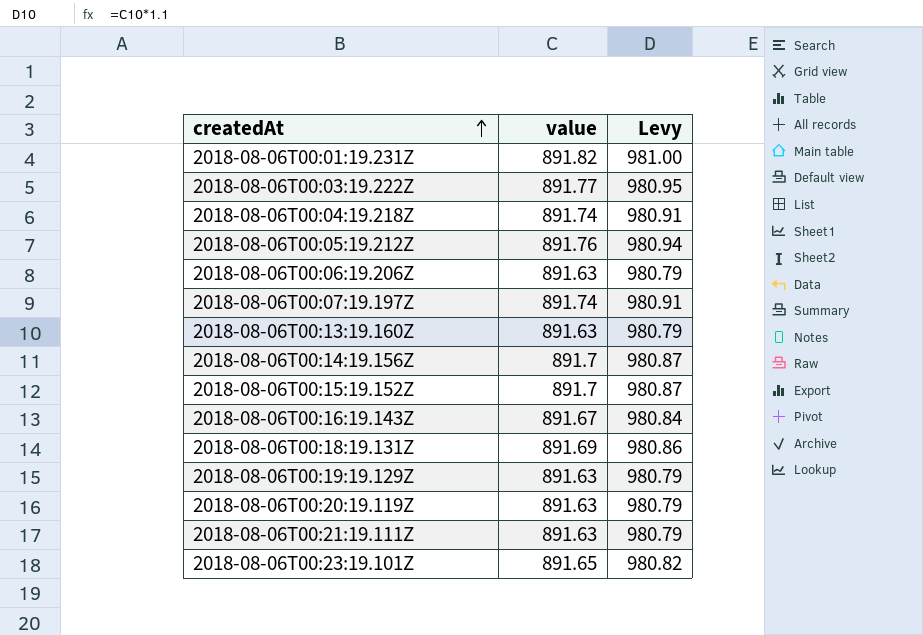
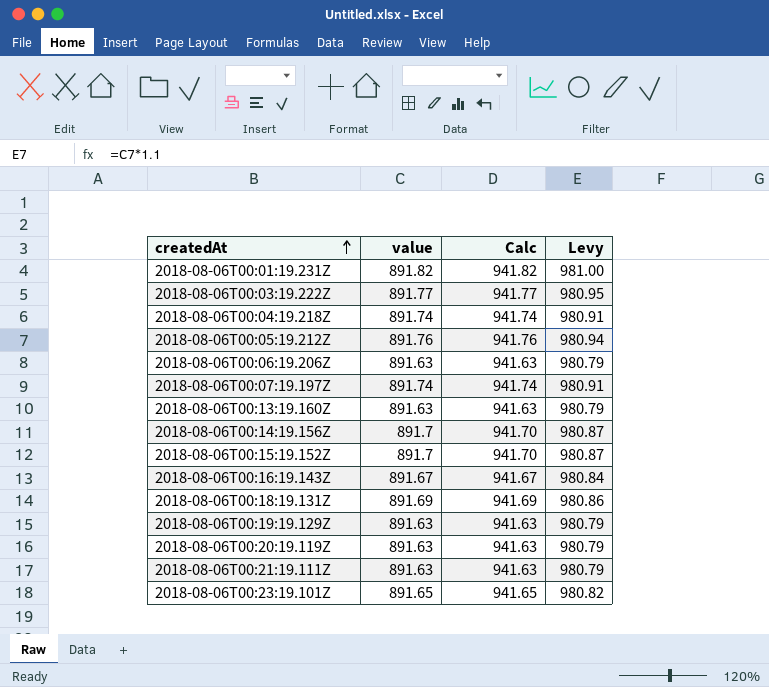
column Calc | formula: none -> [value] + 50

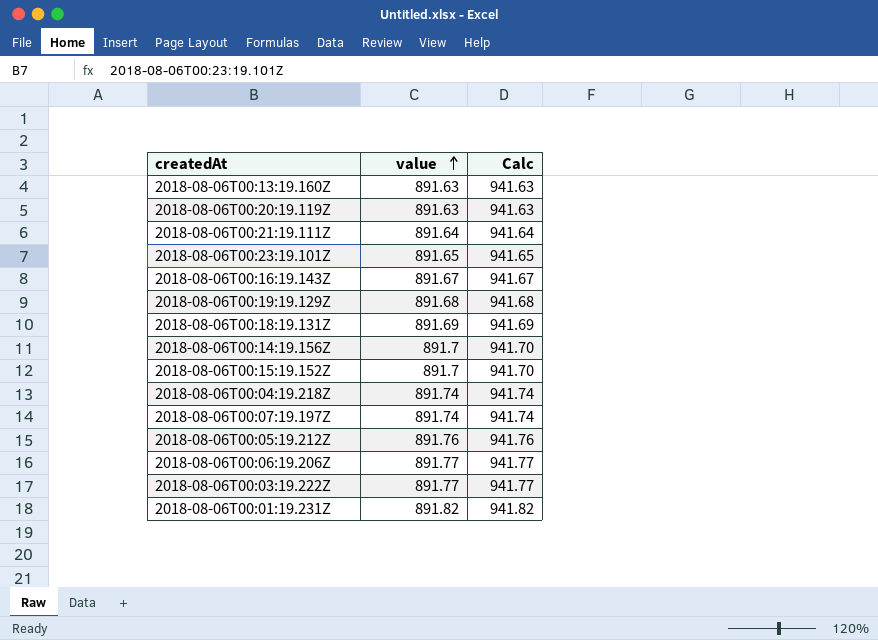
row order: createdAt ascending -> value ascending
column Levy | formula: [value] * 1.1 -> none
2018-08-06T00:21:19.111Z | value: 891.63 -> 891.64
2018-08-06T00:21:19.111Z | Calc: 941.63 -> 941.64
2018-08-06T00:19:19.129Z | value: 891.63 -> 891.68
2018-08-06T00:19:19.129Z | Calc: 941.63 -> 941.68
2018-08-06T00:06:19.206Z | value: 891.63 -> 891.77
2018-08-06T00:06:19.206Z | Calc: 941.63 -> 941.77

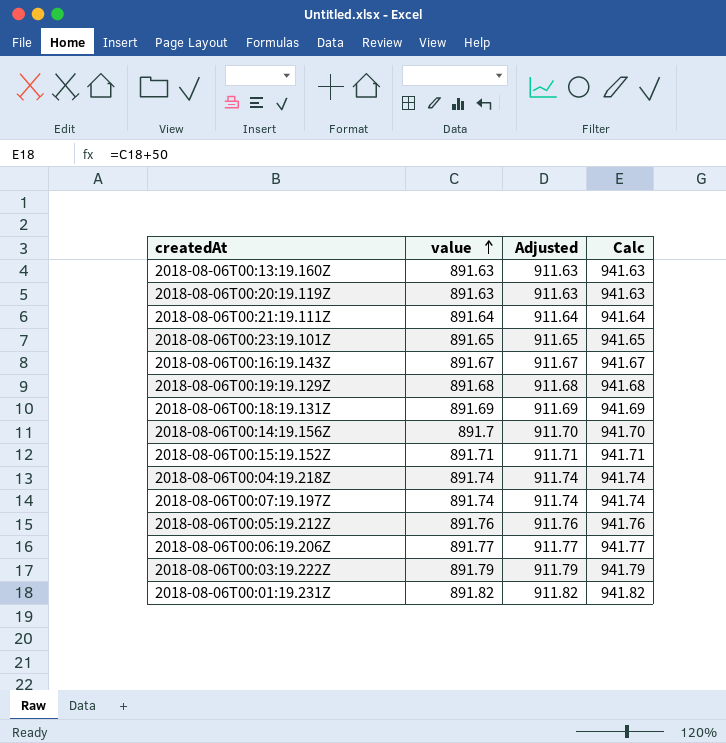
column Adjusted | formula: none -> [value] + 20
2018-08-06T00:15:19.152Z | value: 891.7 -> 891.71
2018-08-06T00:15:19.152Z | Calc: 941.70 -> 941.71
2018-08-06T00:03:19.222Z | value: 891.77 -> 891.79
2018-08-06T00:03:19.222Z | Calc: 941.77 -> 941.79

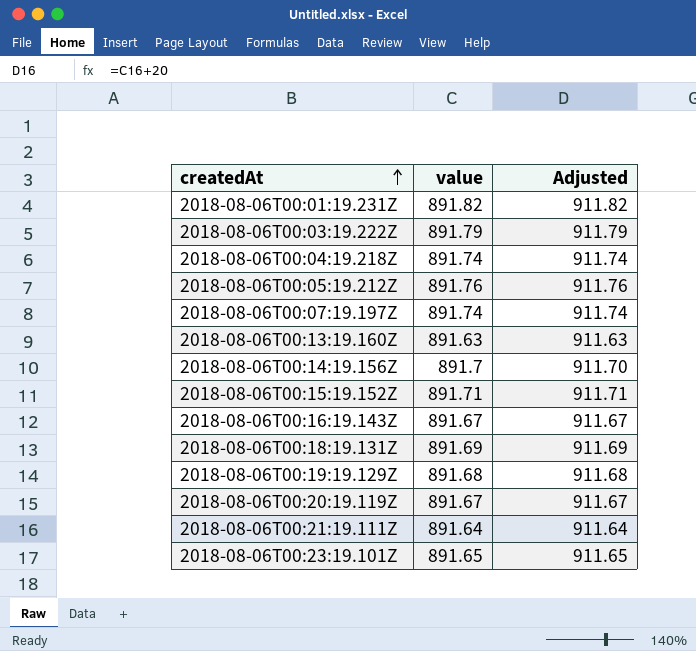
row order: value ascending -> createdAt ascending
column Calc | formula: [value] + 50 -> none
row 2018-08-06T00:06:19.206Z: 891.77 | 911.77 | 941.77 -> none
2018-08-06T00:20:19.119Z | value: 891.63 -> 891.67
2018-08-06T00:20:19.119Z | Adjusted: 911.63 -> 911.67

